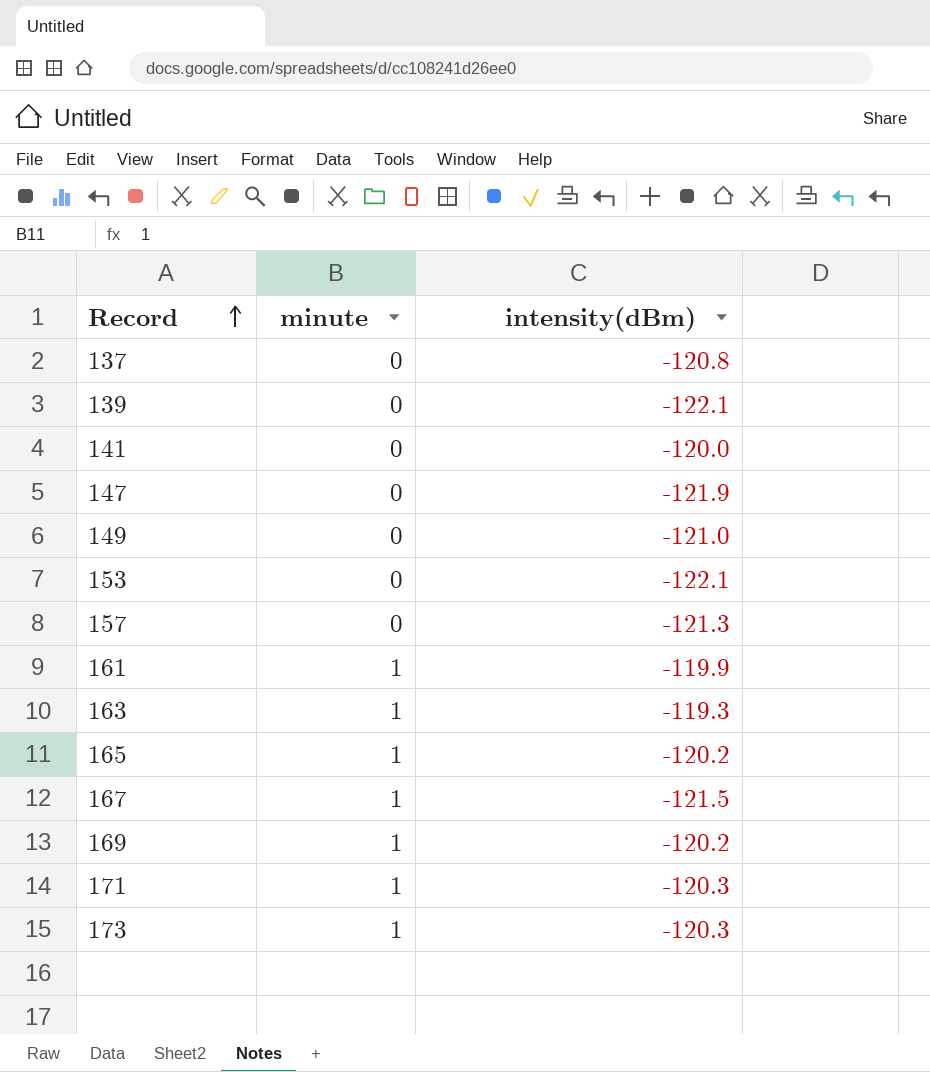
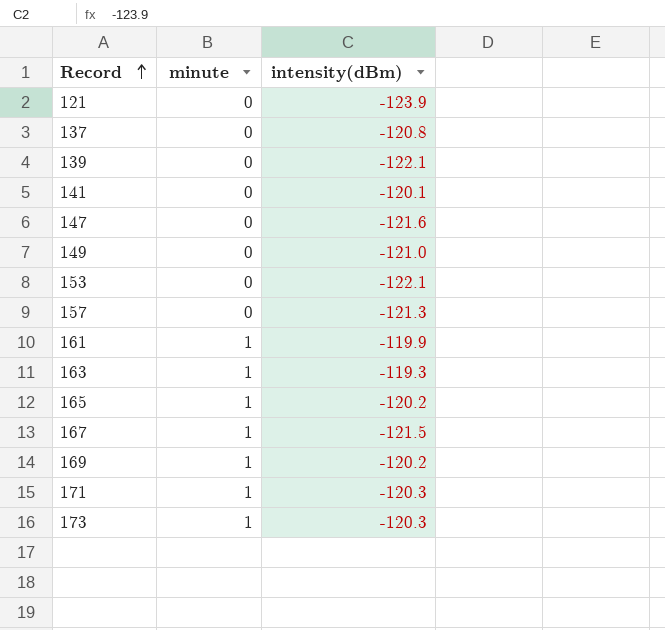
row 121: none -> 0 | -123.9
141 | intensity(dBm): -120.0 -> -120.1
147 | intensity(dBm): -121.9 -> -121.6

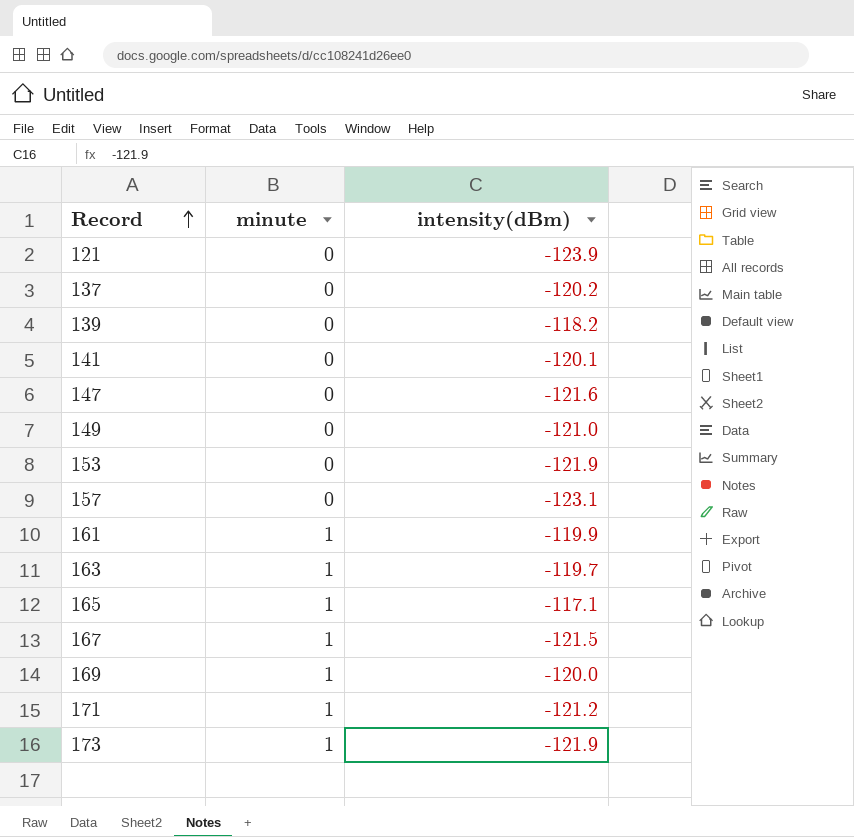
137 | intensity(dBm): -120.8 -> -120.2
139 | intensity(dBm): -122.1 -> -118.2
153 | intensity(dBm): -122.1 -> -121.9
157 | intensity(dBm): -121.3 -> -123.1
163 | intensity(dBm): -119.3 -> -119.7
165 | intensity(dBm): -120.2 -> -117.1
169 | intensity(dBm): -120.2 -> -120.0
171 | intensity(dBm): -120.3 -> -121.2
173 | intensity(dBm): -120.3 -> -121.9

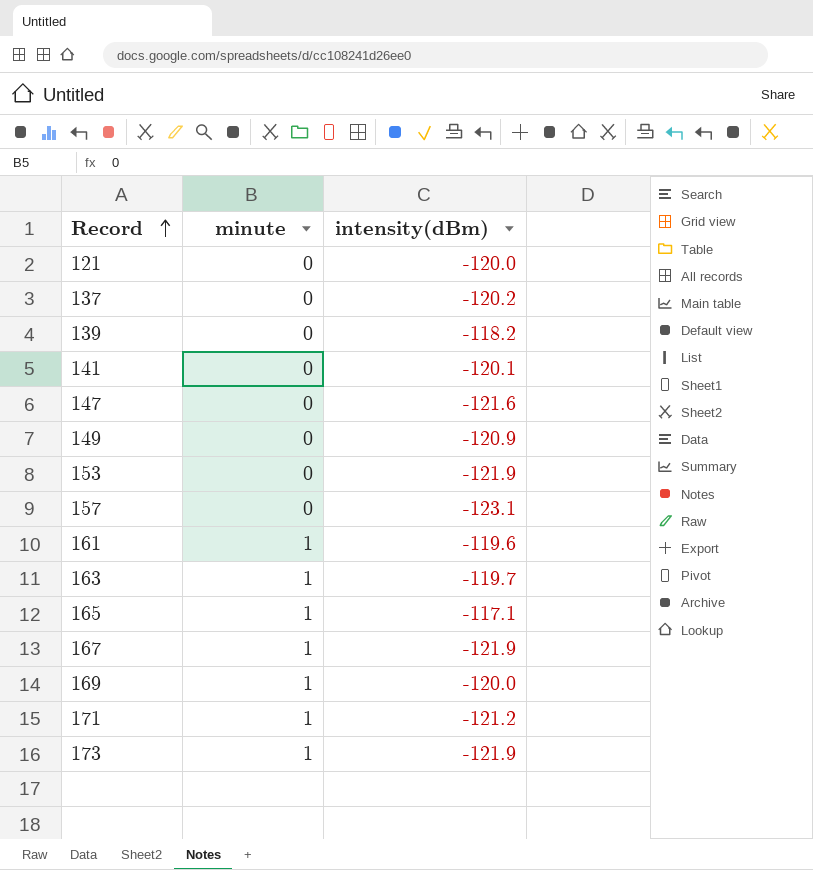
121 | intensity(dBm): -123.9 -> -120.0
149 | intensity(dBm): -121.0 -> -120.9
161 | intensity(dBm): -119.9 -> -119.6
167 | intensity(dBm): -121.5 -> -121.9

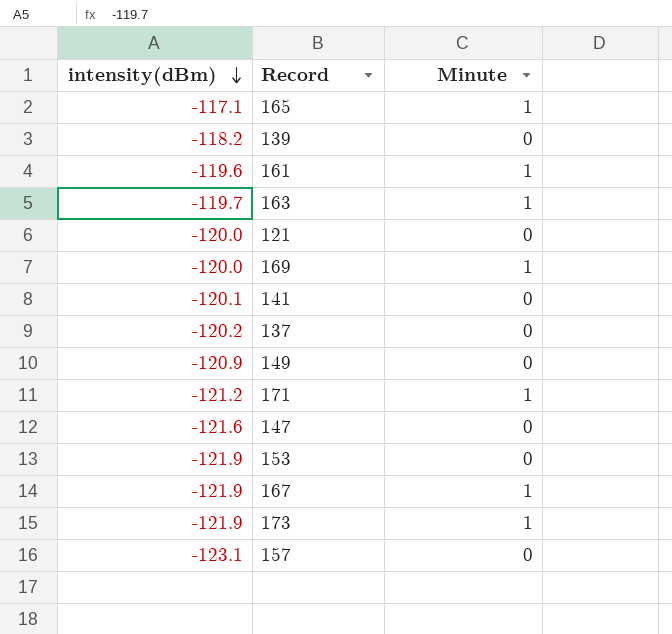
row order: Record ascending -> intensity(dBm) descending
column intensity(dBm) | position: 3 -> 1
column name: minute -> Minute

